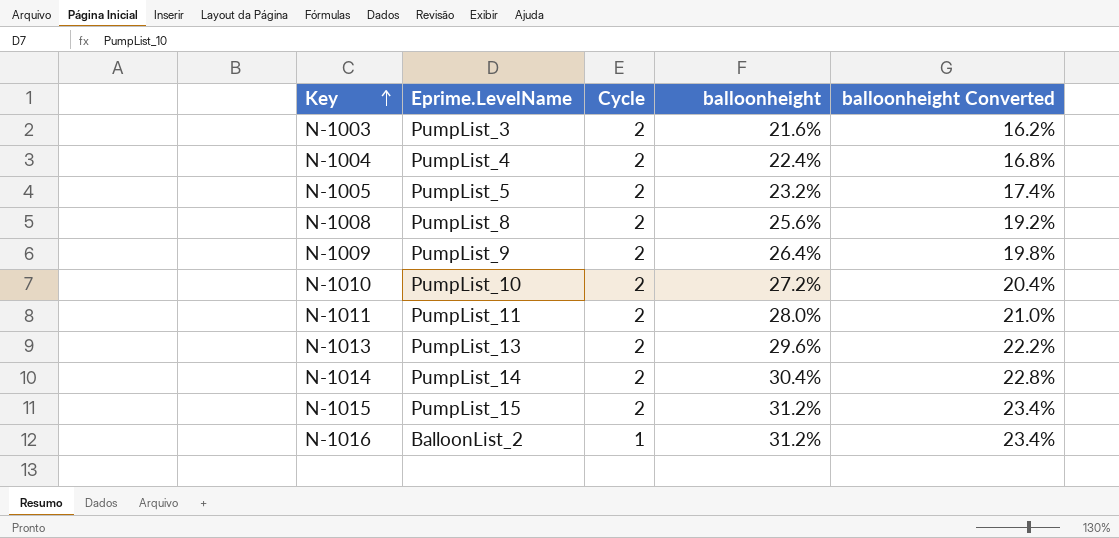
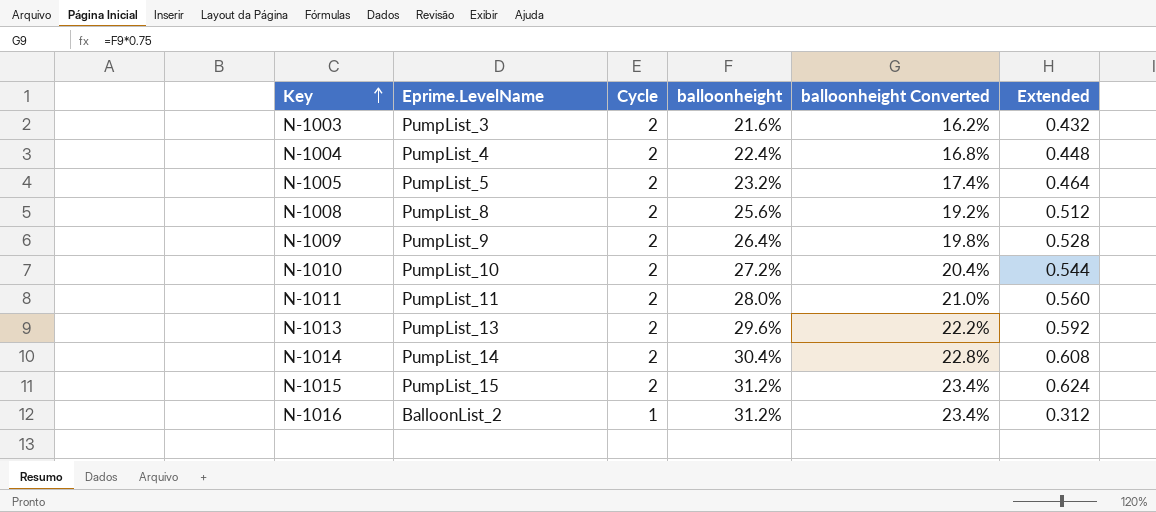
column Extended | formula: none -> [Cycle] * [balloonheight]

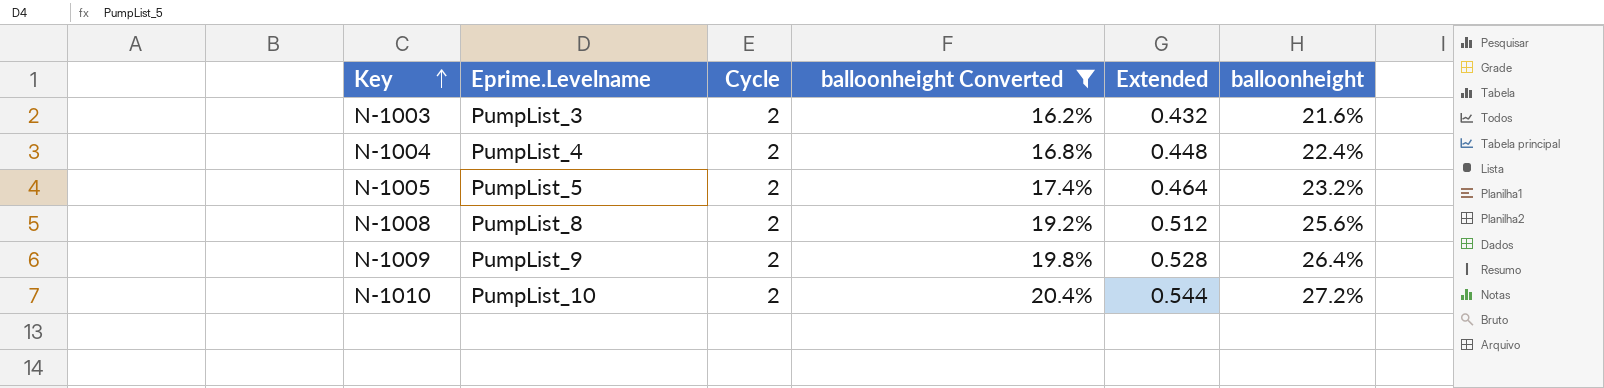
filter: none -> balloonheight Converted <= 20.4%
column name: Eprime.LevelName -> Eprime.Levelname
column balloonheight | position: 4 -> 6

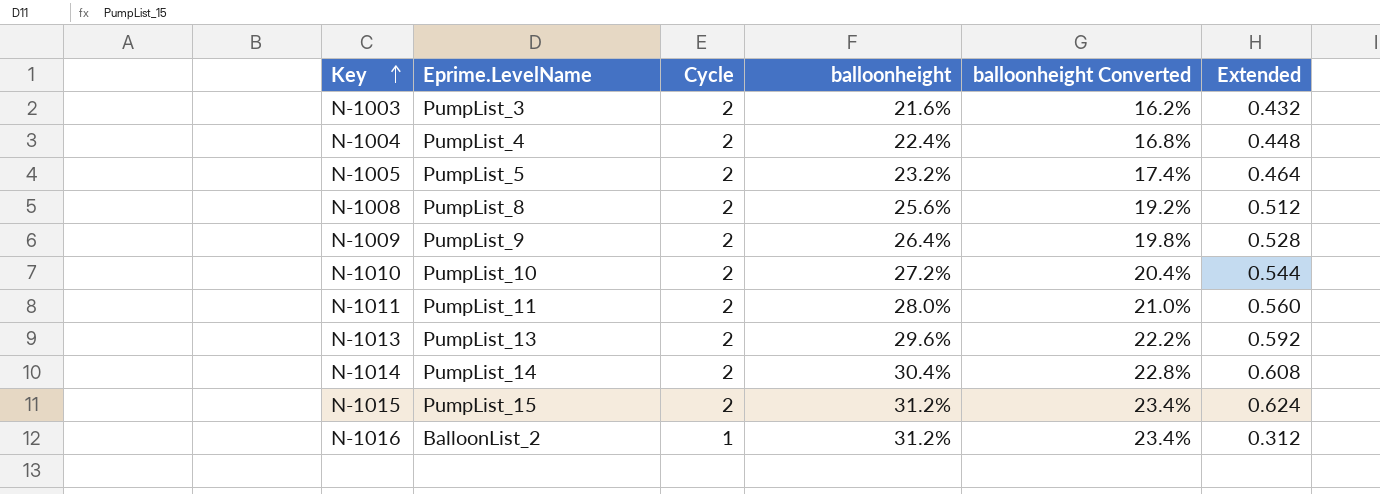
filter: balloonheight Converted <= 20.4% -> none
column name: Eprime.Levelname -> Eprime.LevelName
column balloonheight | position: 6 -> 4

